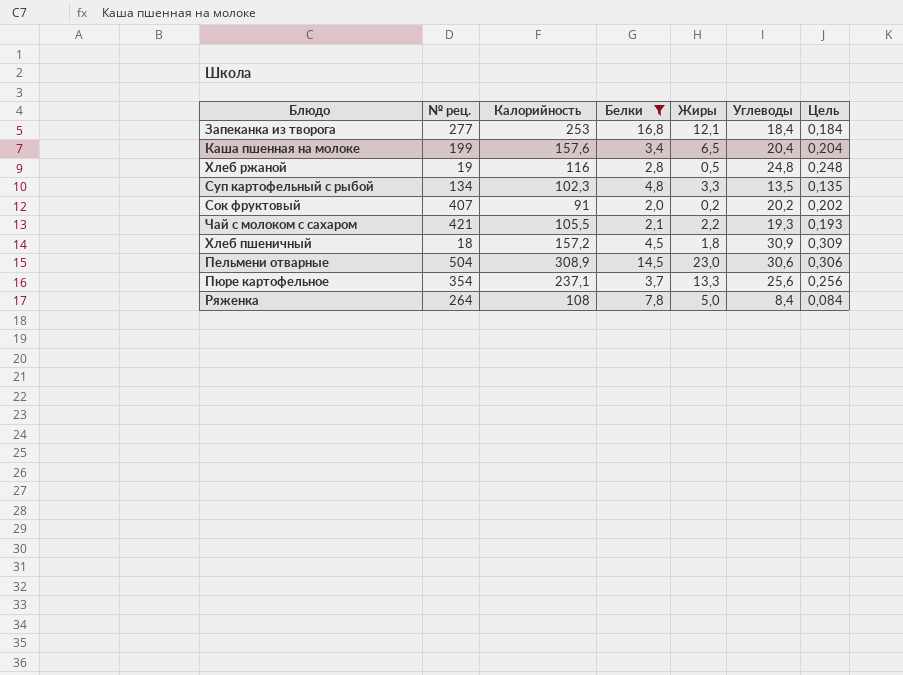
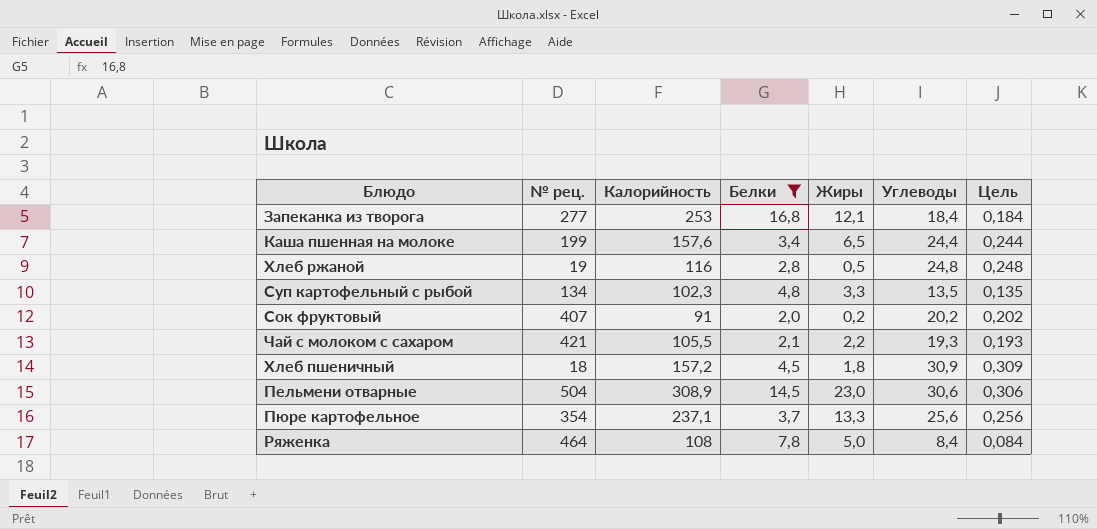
Каша пшенная на молоке | Углеводы: 20,4 -> 24,4
Каша пшенная на молоке | Цель: 0,204 -> 0,244
Ряженка | № рец.: 264 -> 464

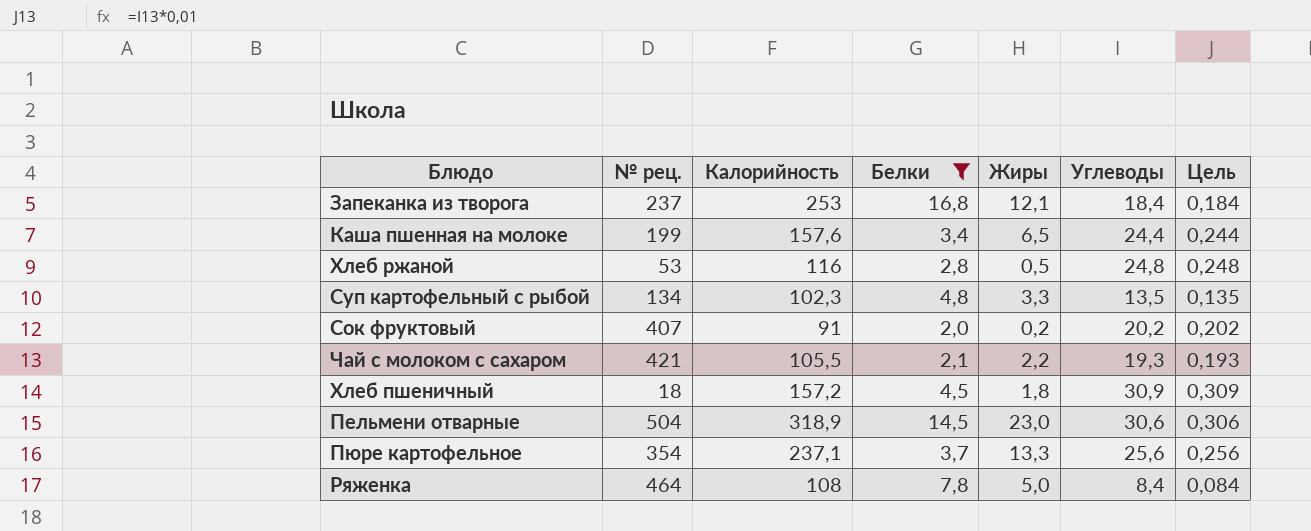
Запеканка из творога | № рец.: 277 -> 237
Хлеб ржаной | № рец.: 19 -> 53
Пельмени отварные | Калорийность: 308,9 -> 318,9

